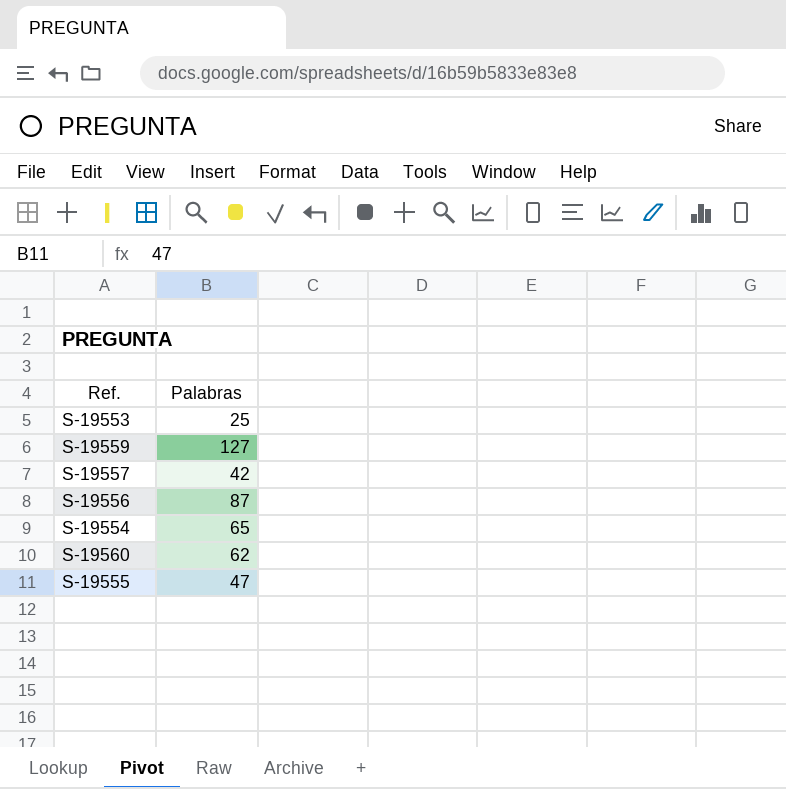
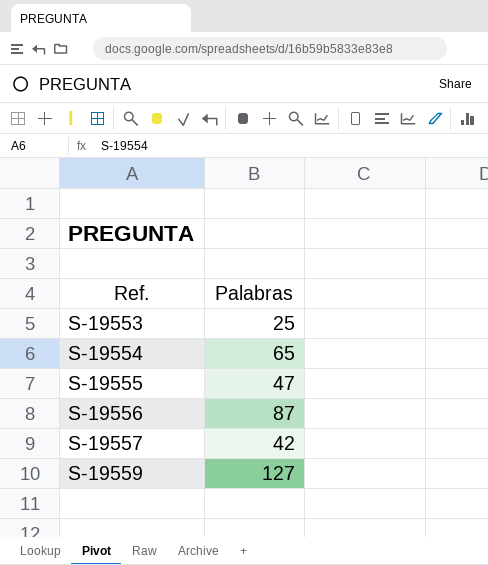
row order: none -> Ref. ascending
row S-19560: 62 -> none

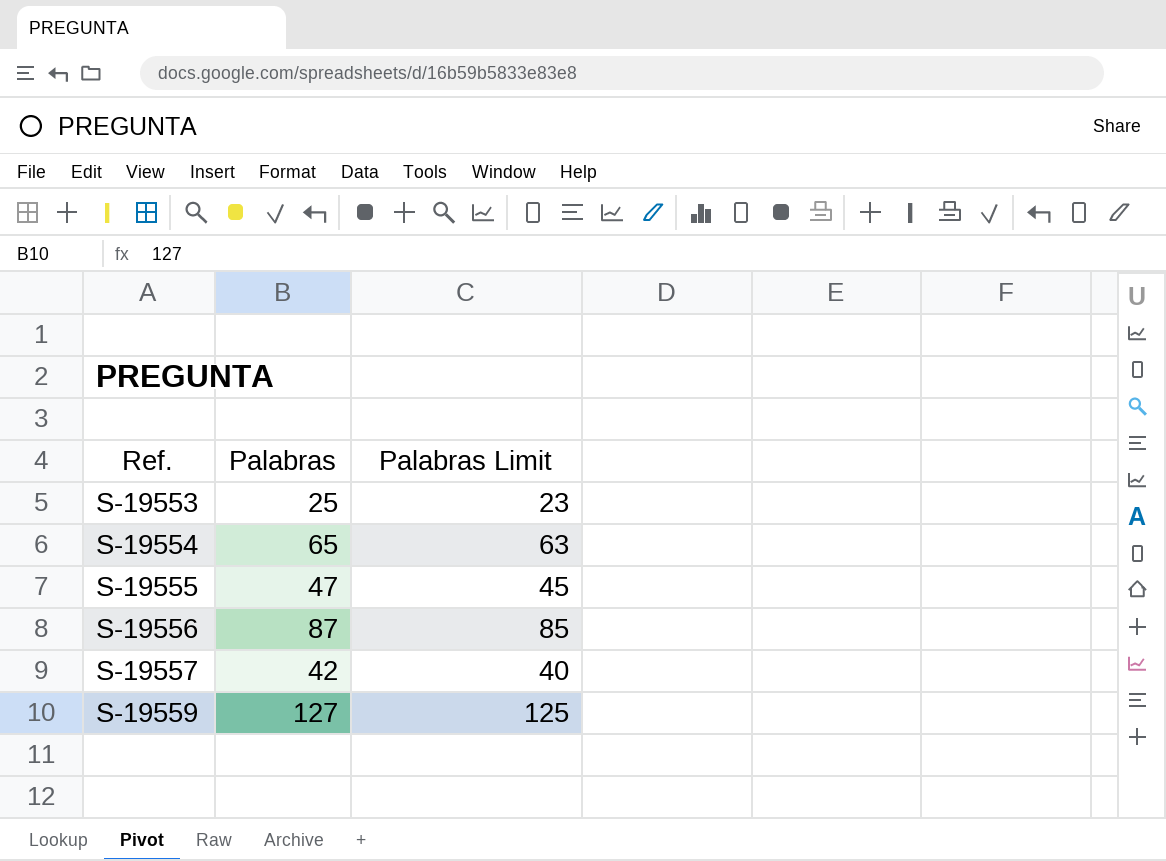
column Palabras Limit | formula: none -> [Palabras] - 2

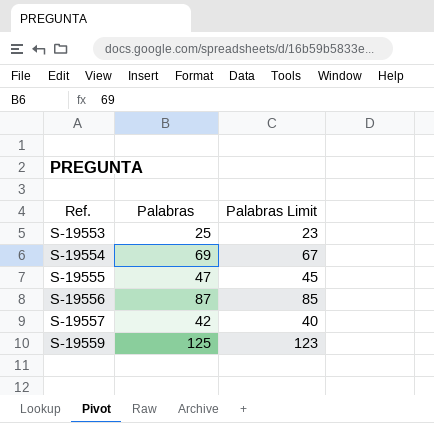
S-19554 | Palabras: 65 -> 69
S-19554 | Palabras Limit: 63 -> 67
S-19559 | Palabras: 127 -> 125
S-19559 | Palabras Limit: 125 -> 123

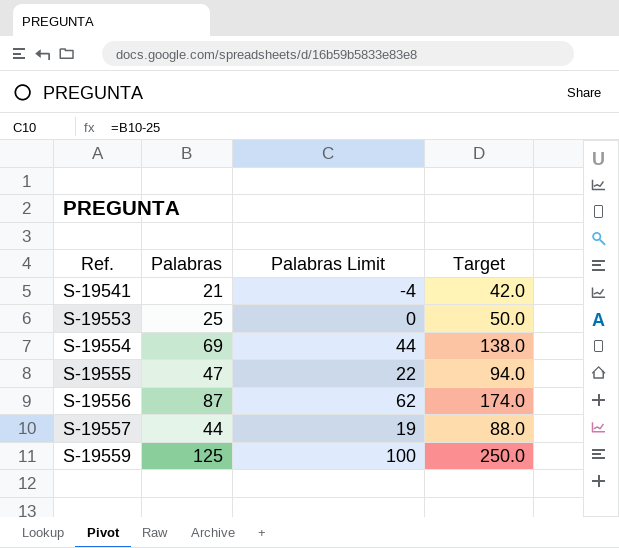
column Palabras Limit | formula: [Palabras] - 2 -> [Palabras] - 25
column Target | formula: none -> [Palabras] * 2
row S-19541: none -> 21 | -4 | 42.0
S-19557 | Palabras: 42 -> 44

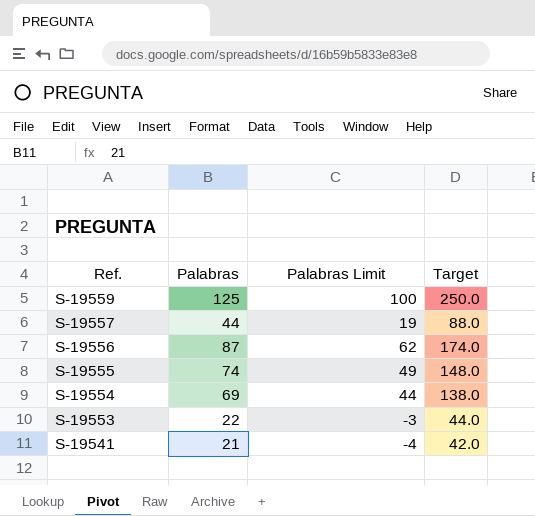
row order: Ref. ascending -> Ref. descending
S-19555 | Palabras: 47 -> 74
S-19555 | Palabras Limit: 22 -> 49
S-19555 | Target: 94.0 -> 148.0
S-19553 | Palabras: 25 -> 22
S-19553 | Palabras Limit: 0 -> -3
S-19553 | Target: 50.0 -> 44.0

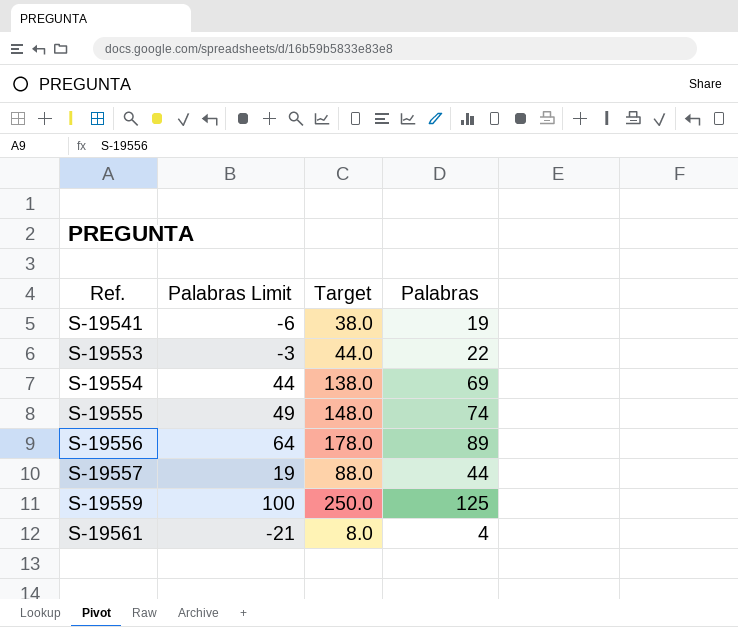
row order: Ref. descending -> Ref. ascending
column Palabras | position: 2 -> 4
S-19541 | Palabras Limit: -4 -> -6
S-19541 | Target: 42.0 -> 38.0
S-19541 | Palabras: 21 -> 19
S-19556 | Palabras Limit: 62 -> 64
S-19556 | Target: 174.0 -> 178.0
S-19556 | Palabras: 87 -> 89
row S-19561: none -> -21 | 8.0 | 4

